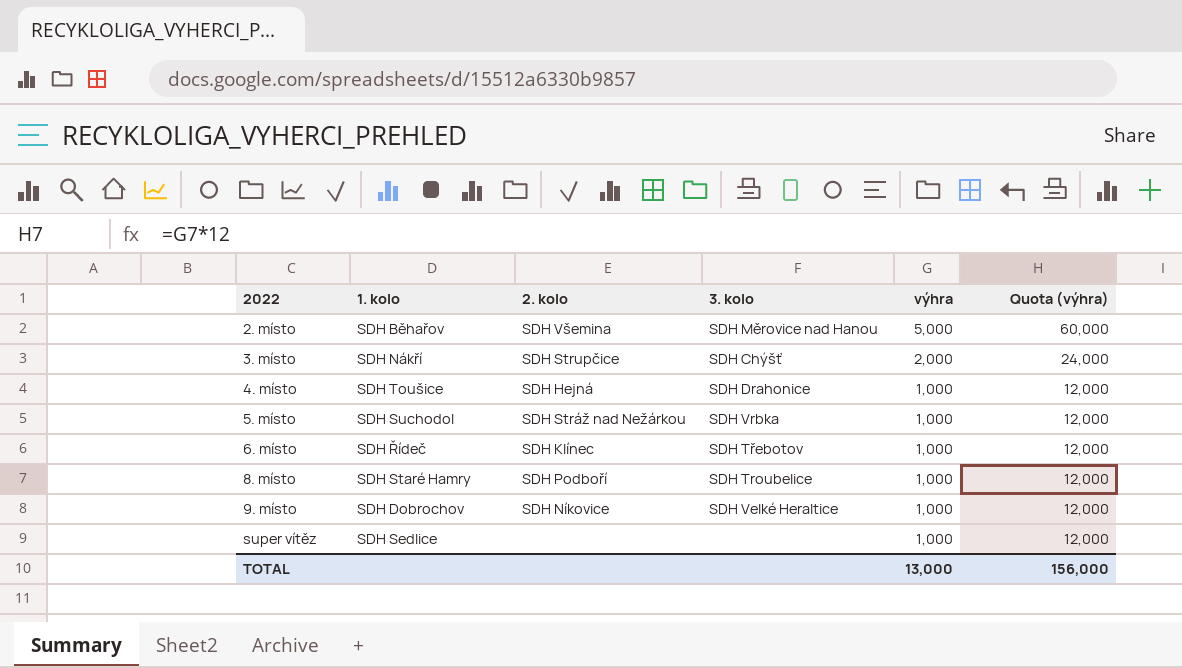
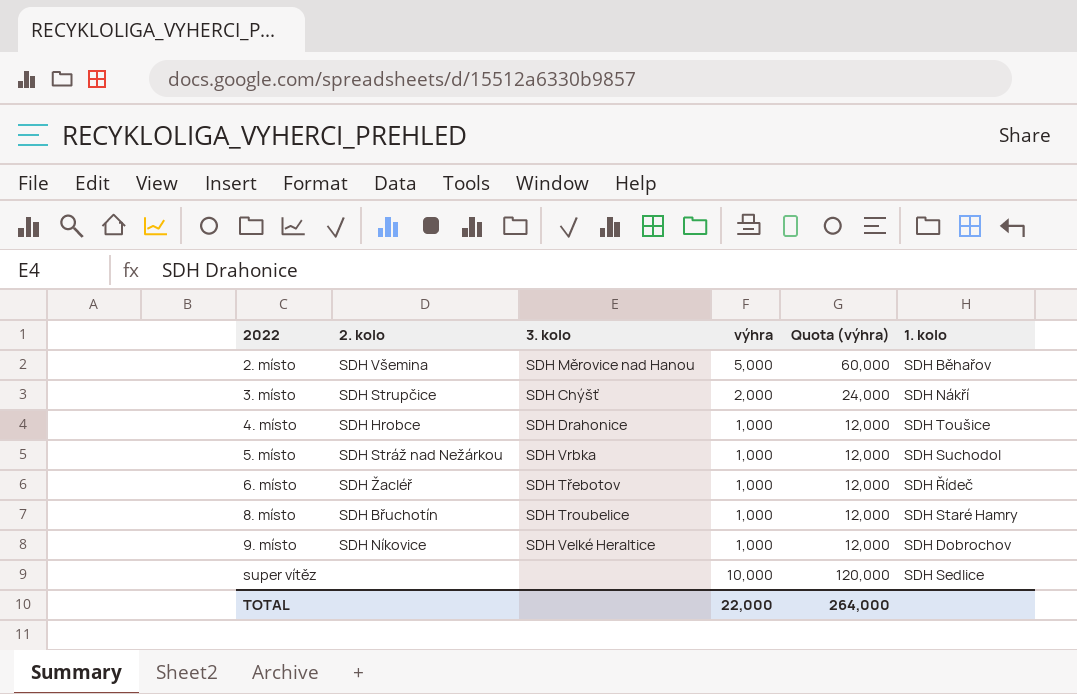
column 1. kolo | position: 2 -> 6
4. místo | 2. kolo: SDH Hejná -> SDH Hrobce
6. místo | 2. kolo: SDH Klínec -> SDH Žacléř
8. místo | 2. kolo: SDH Podboří -> SDH Břuchotín
super vítěz | výhra: 1,000 -> 10,000
super vítěz | Quota (výhra): 12,000 -> 120,000
TOTAL | výhra: 13,000 -> 22,000
TOTAL | Quota (výhra): 156,000 -> 264,000

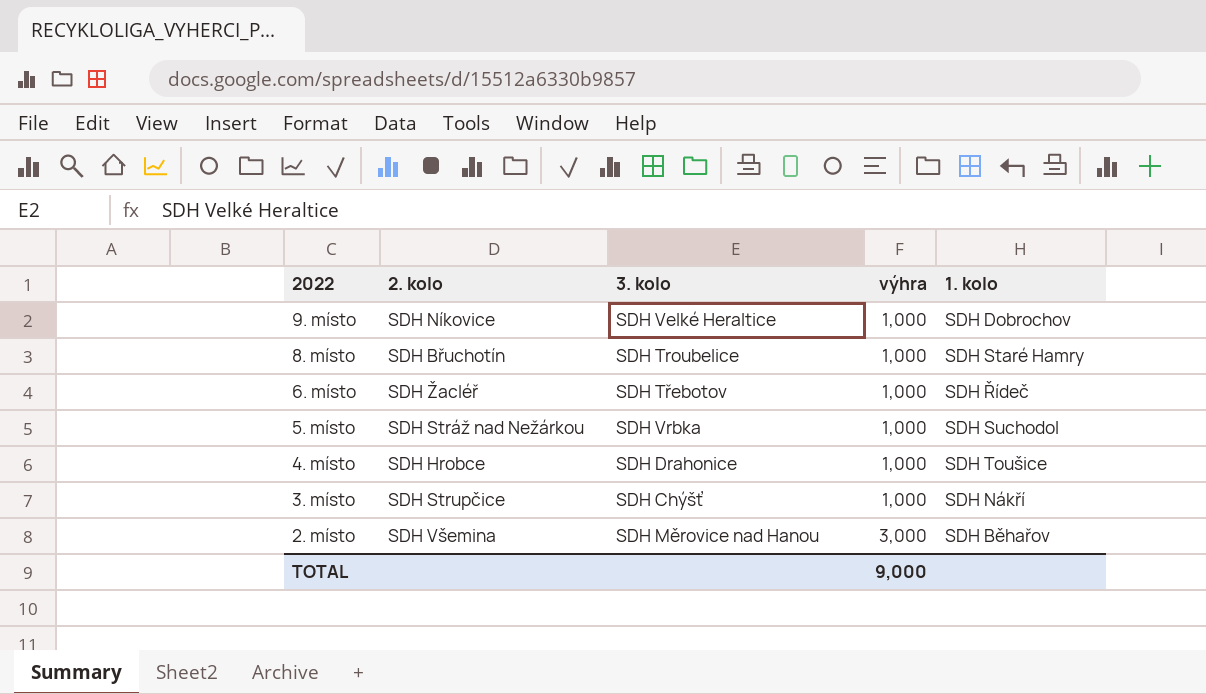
row order: 2022 ascending -> 2022 descending
column Quota (výhra) | formula: [výhra] * 12 -> none
row super vítěz: none | none | 10,000 | 120,000 | SDH Sedlice -> none
3. místo | výhra: 2,000 -> 1,000
2. místo | výhra: 5,000 -> 3,000
TOTAL | výhra: 22,000 -> 9,000

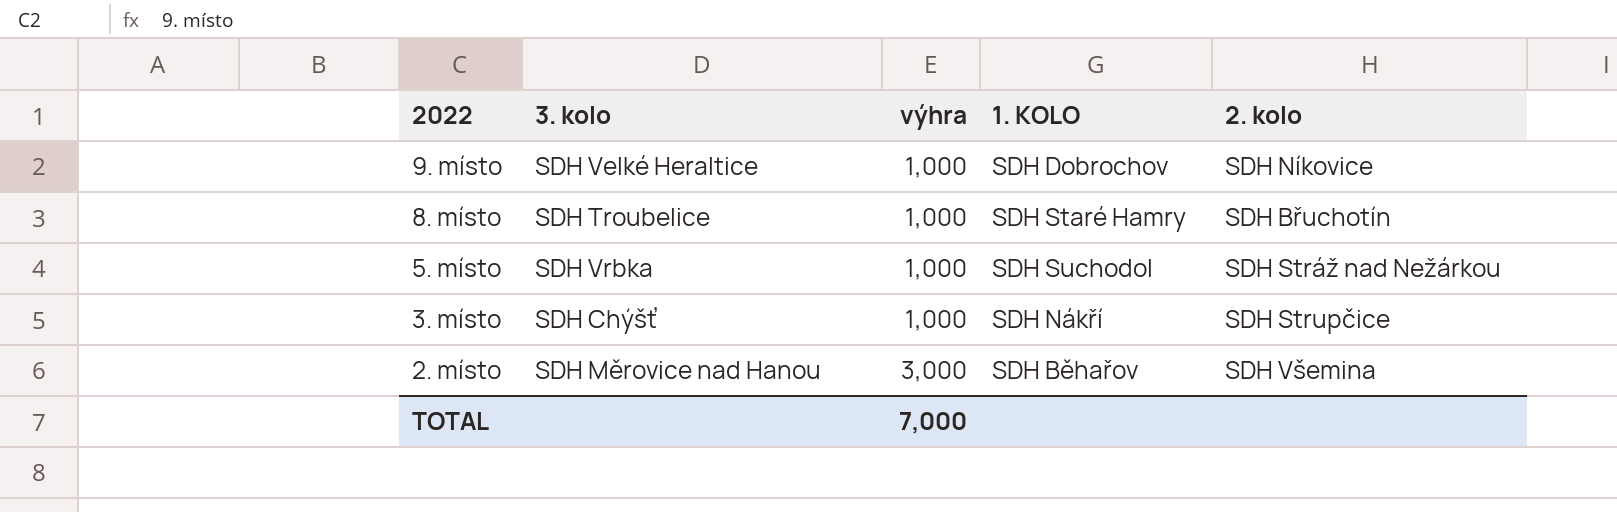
column name: 1. kolo -> 1. KOLO
column 2. kolo | position: 2 -> 5
row 6. místo: SDH Žacléř | SDH Třebotov | 1,000 | SDH Řídeč -> none
row 4. místo: SDH Hrobce | SDH Drahonice | 1,000 | SDH Toušice -> none
TOTAL | výhra: 9,000 -> 7,000

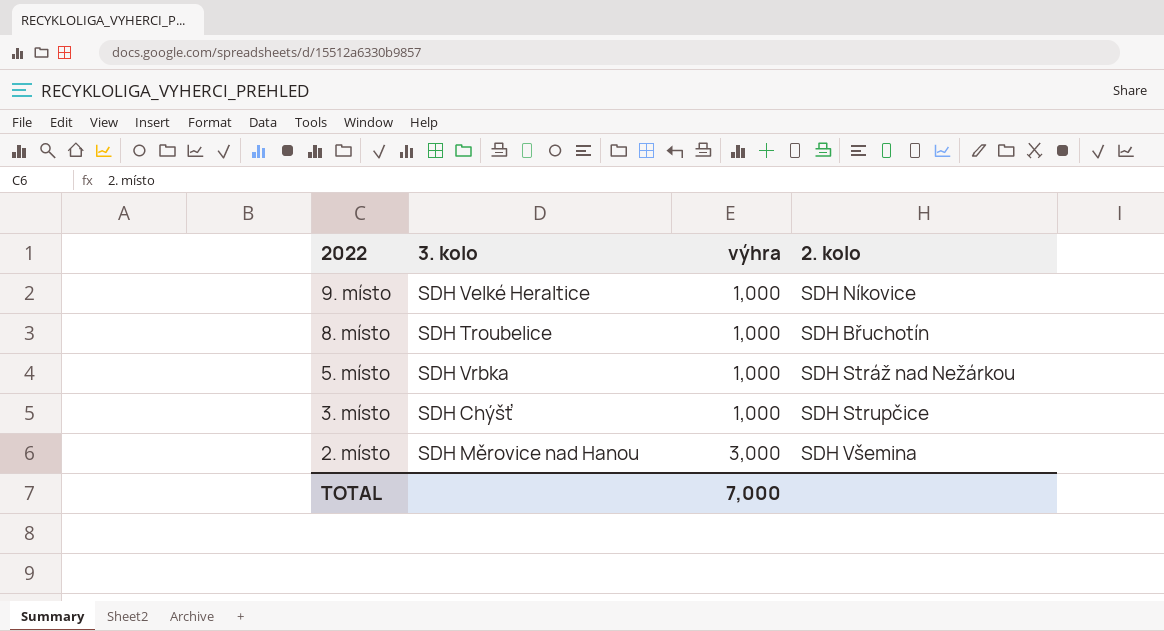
column 1. KOLO | position: 4 -> none

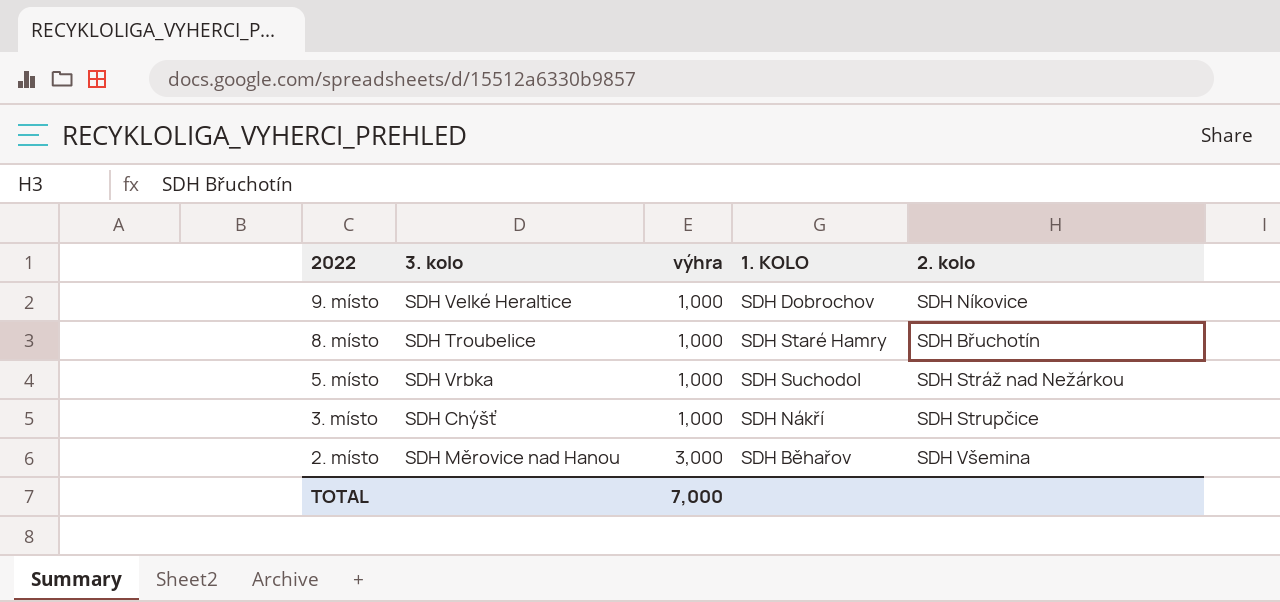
column 1. KOLO | position: none -> 4

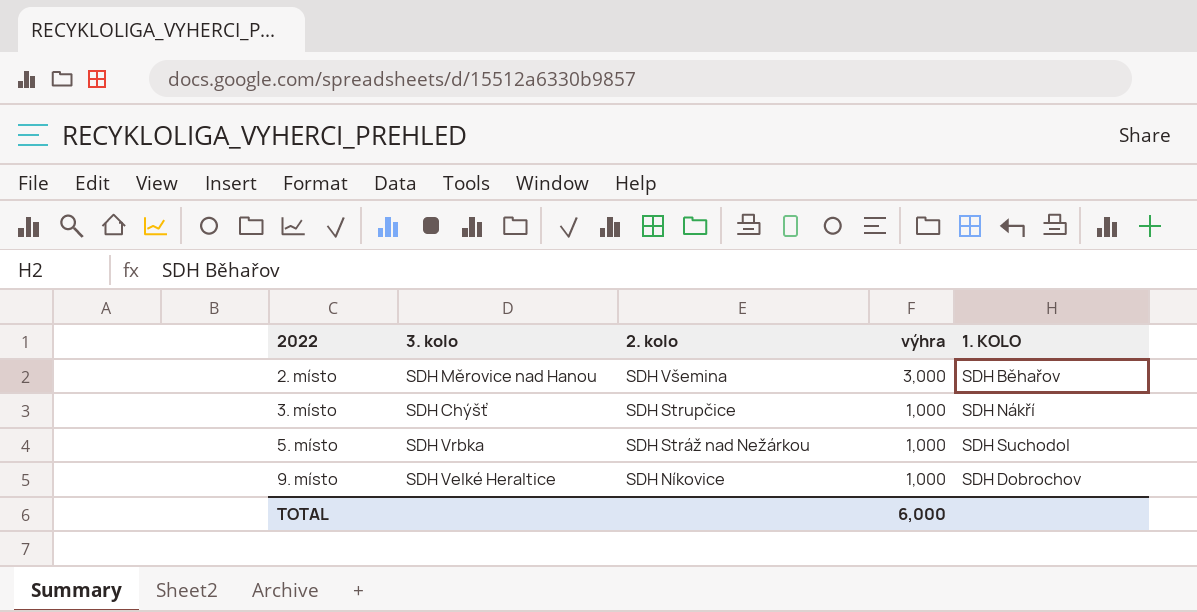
row order: 2022 descending -> 2022 ascending
column 2. kolo | position: 5 -> 3
row 8. místo: SDH Troubelice | 1,000 | SDH Staré Hamry | SDH Břuchotín -> none
TOTAL | výhra: 7,000 -> 6,000

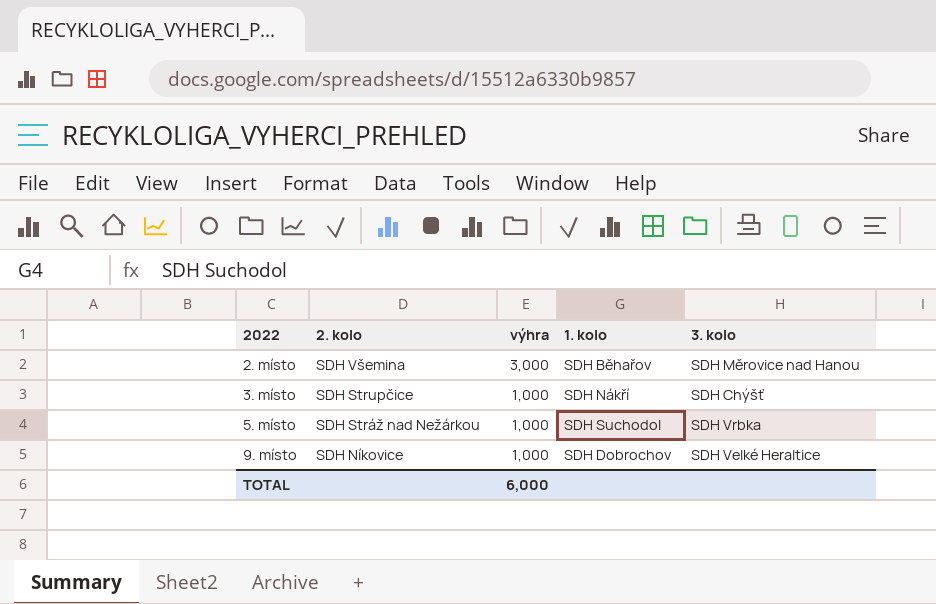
column name: 1. KOLO -> 1. kolo
column 3. kolo | position: 2 -> 5

